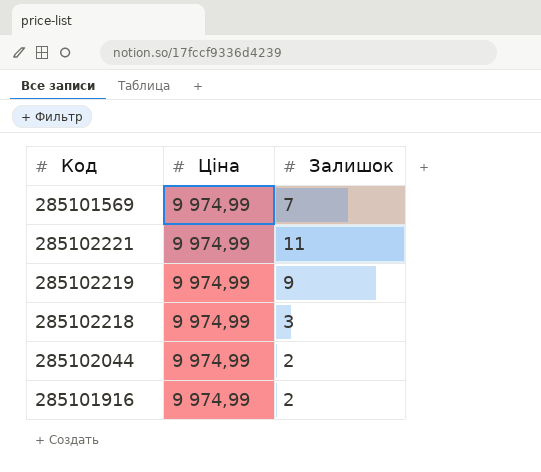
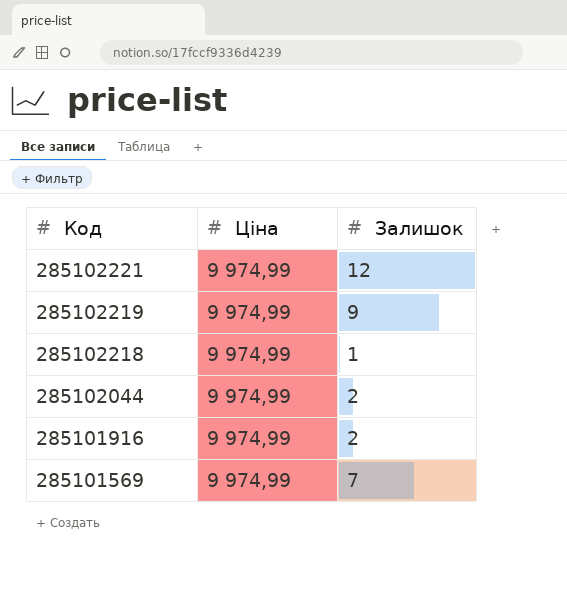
row order: none -> Код descending
285102221 | Залишок: 11 -> 12
285102218 | Залишок: 3 -> 1

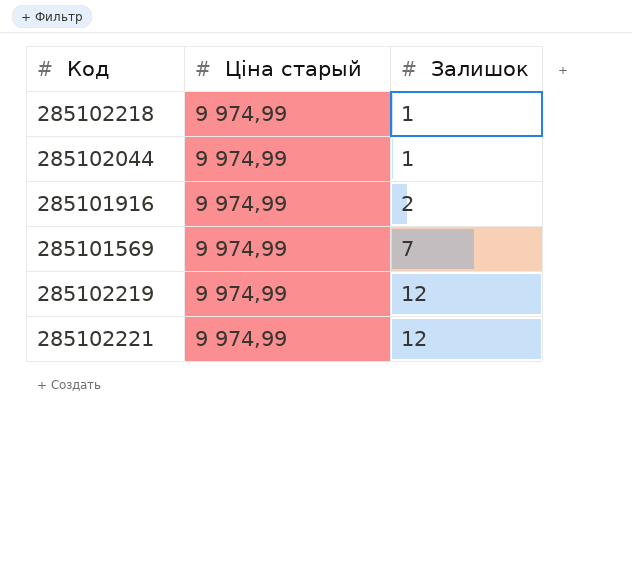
row order: Код descending -> Залишок ascending
column name: Ціна -> Ціна старый
285102044 | Залишок: 2 -> 1
285102219 | Залишок: 9 -> 12

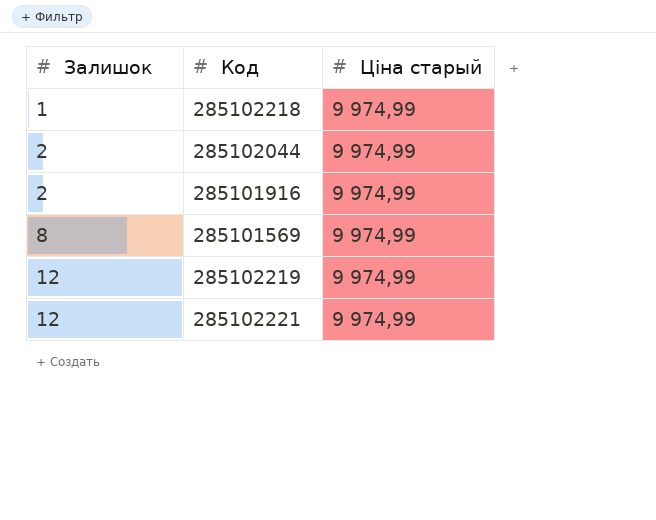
column Залишок | position: 3 -> 1
285102044 | Залишок: 1 -> 2
285101569 | Залишок: 7 -> 8

